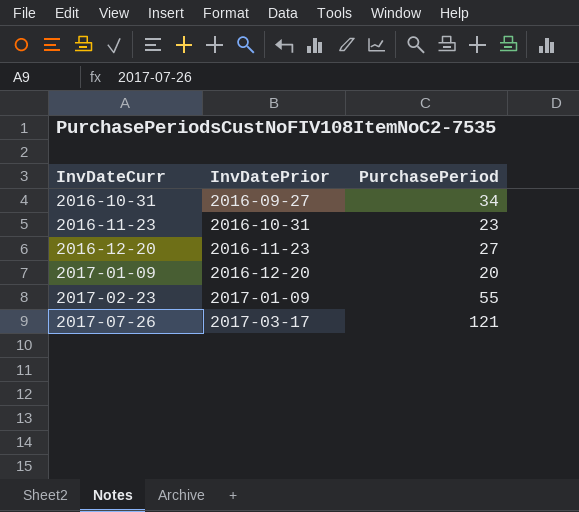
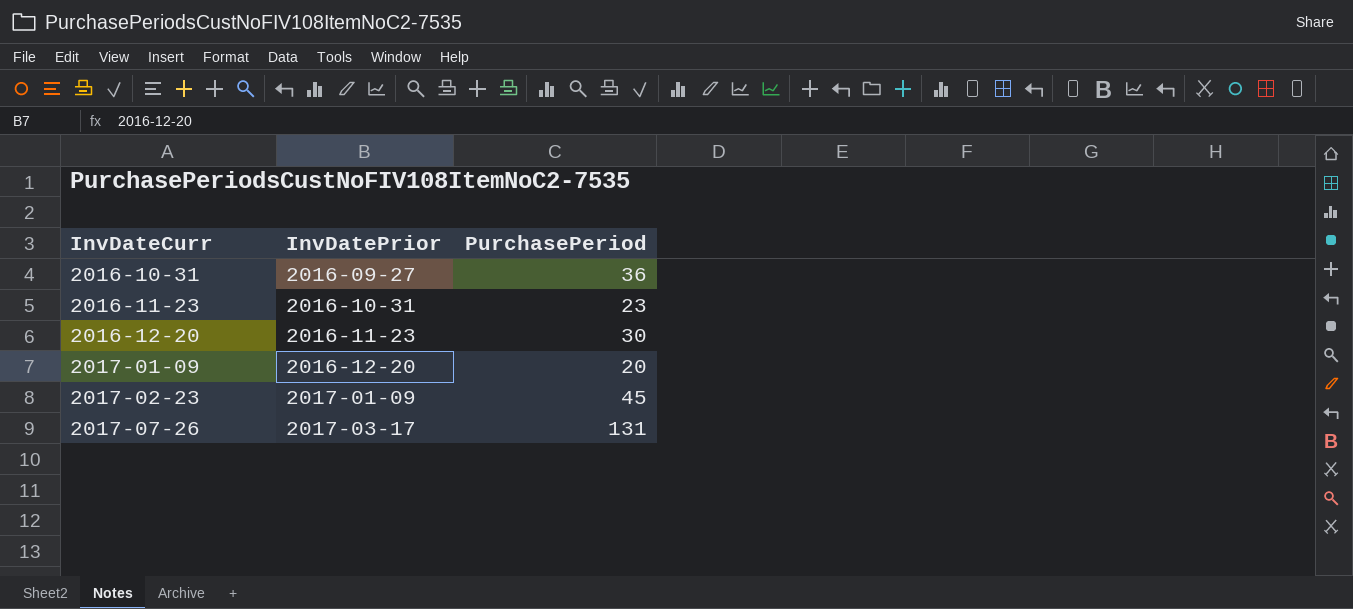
2016-10-31 | PurchasePeriod: 34 -> 36
2016-12-20 | PurchasePeriod: 27 -> 30
2017-02-23 | PurchasePeriod: 55 -> 45
2017-07-26 | PurchasePeriod: 121 -> 131

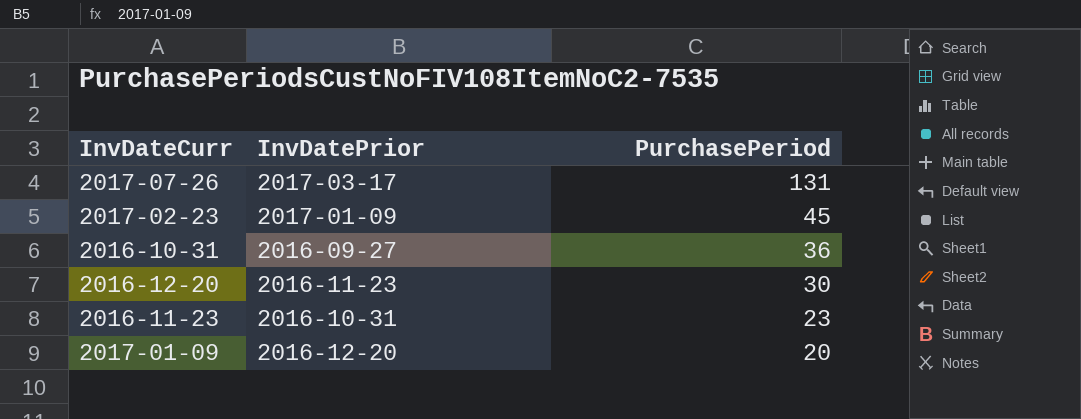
row order: InvDateCurr ascending -> PurchasePeriod descending

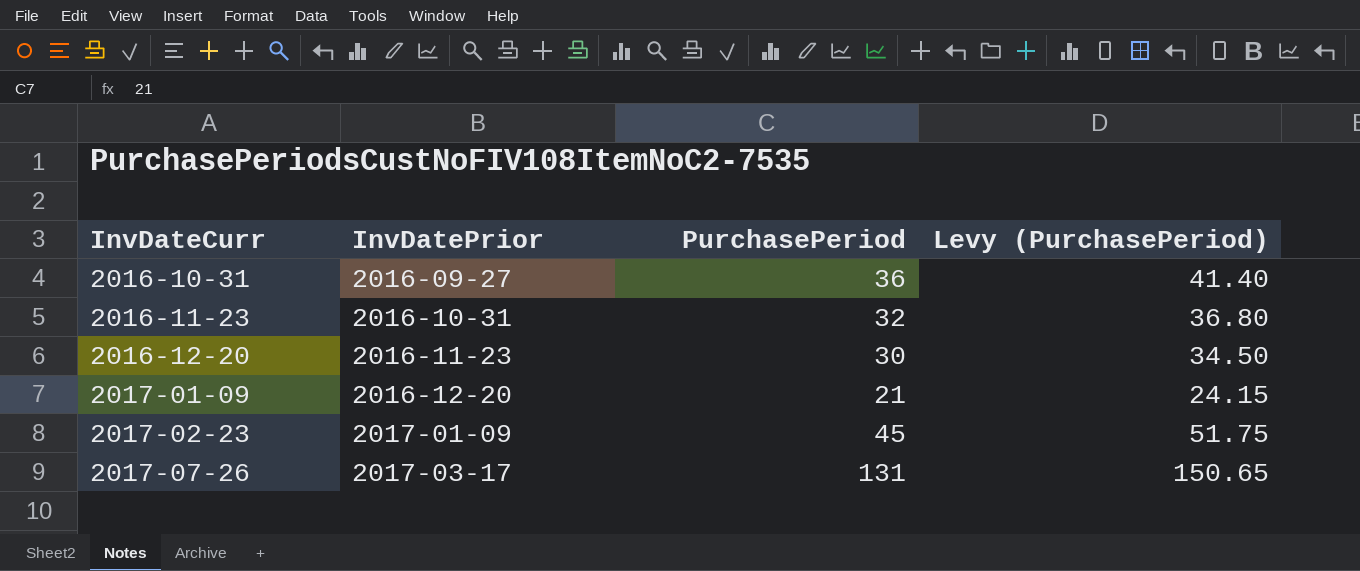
row order: PurchasePeriod descending -> InvDateCurr ascending
column Levy (PurchasePeriod) | formula: none -> [PurchasePeriod] * 1.15
2016-11-23 | PurchasePeriod: 23 -> 32
2017-01-09 | PurchasePeriod: 20 -> 21

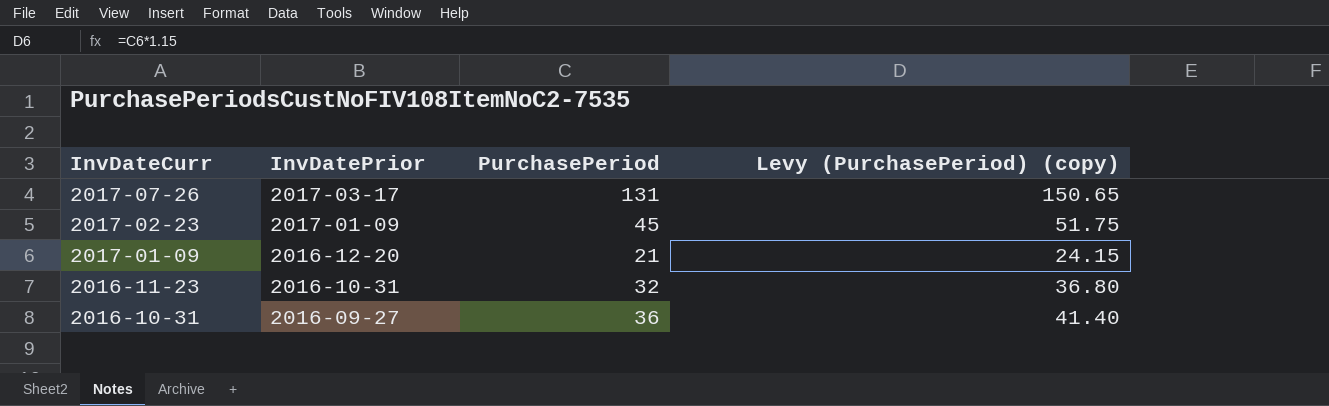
row order: InvDateCurr ascending -> InvDateCurr descending
column name: Levy (PurchasePeriod) -> Levy (PurchasePeriod) (copy)
row 2016-12-20: 2016-11-23 | 30 | 34.50 -> none

